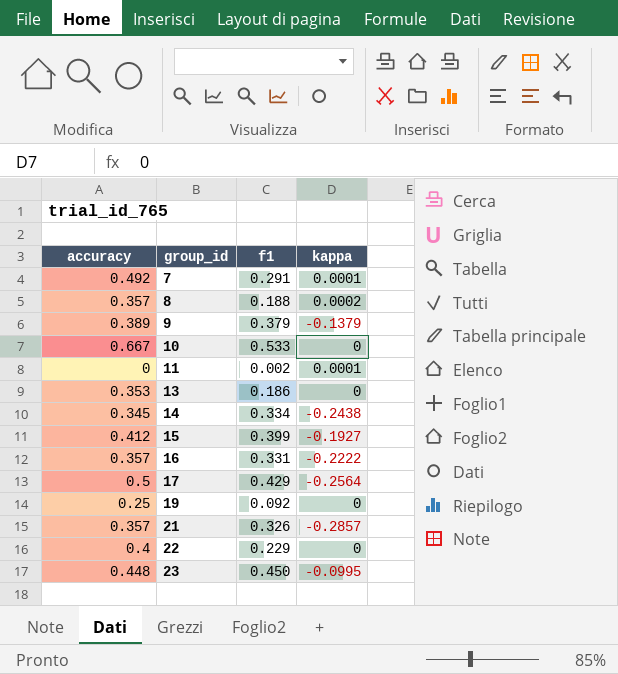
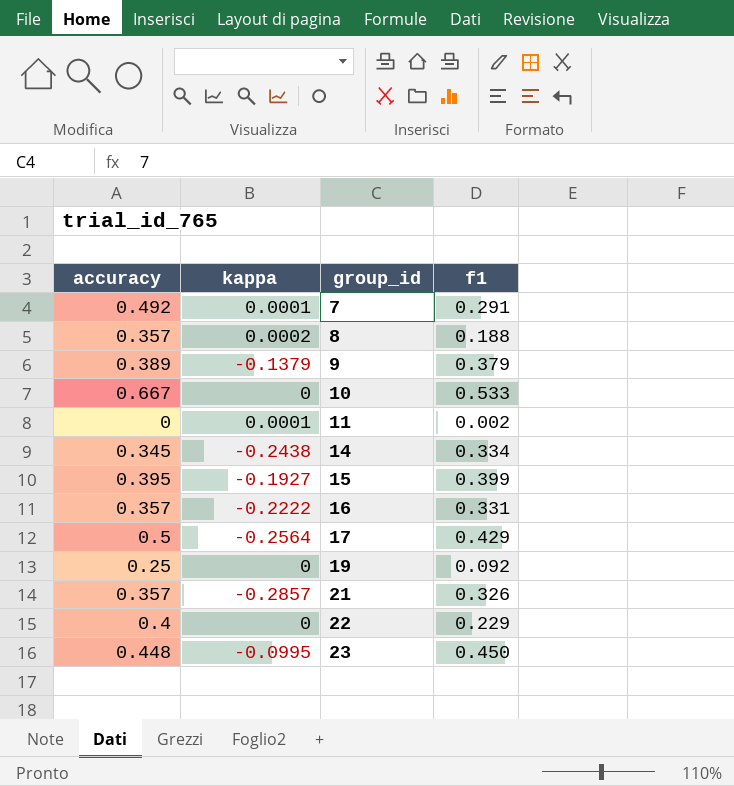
column kappa | position: 4 -> 2
row 13: 0.353 | 0.186 | 0 -> none
15 | accuracy: 0.412 -> 0.395

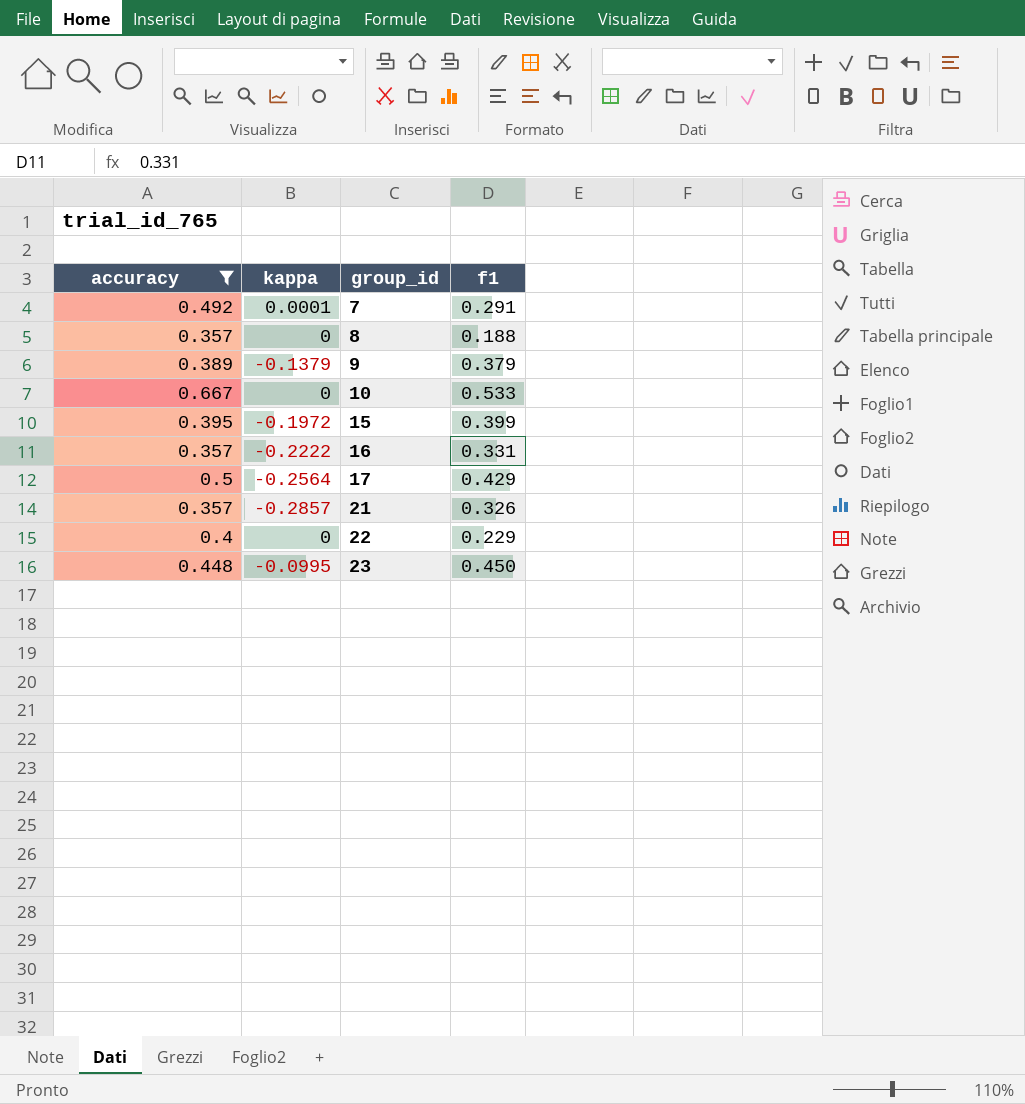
filter: none -> accuracy >= 0.357
8 | kappa: 0.0002 -> 0
15 | kappa: -0.1927 -> -0.1972

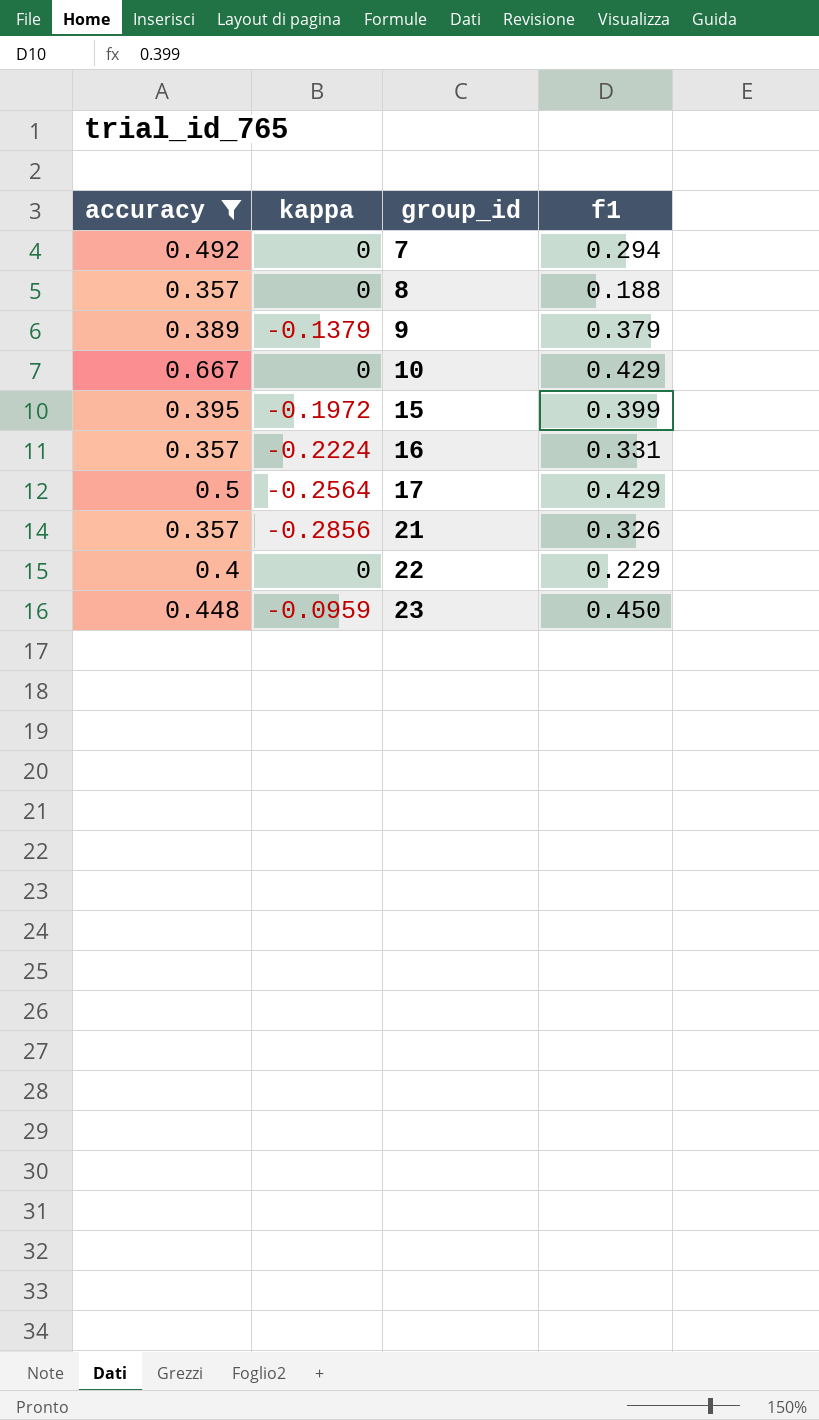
7 | kappa: 0.0001 -> 0
7 | f1: 0.291 -> 0.294
10 | f1: 0.533 -> 0.429
16 | kappa: -0.2222 -> -0.2224
21 | kappa: -0.2857 -> -0.2856
23 | kappa: -0.0995 -> -0.0959

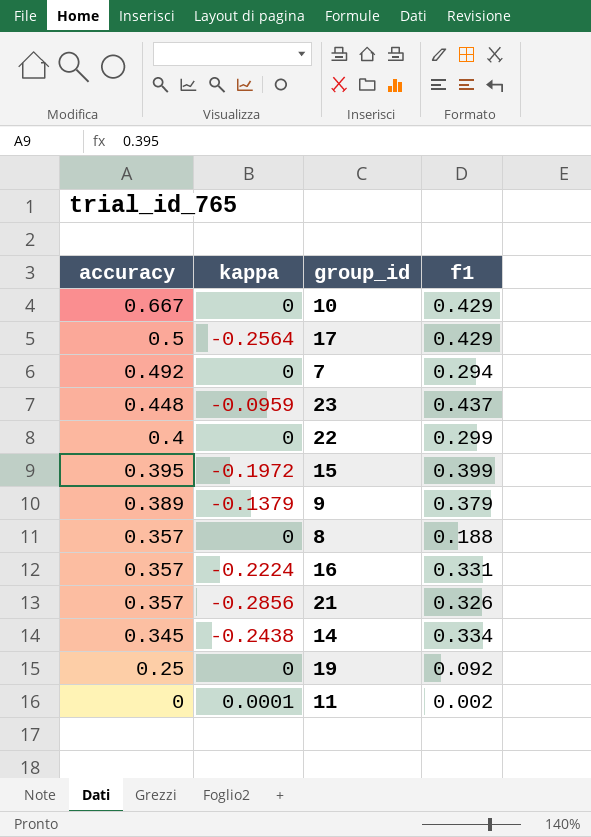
filter: accuracy >= 0.357 -> none
row order: group_id ascending -> accuracy descending
23 | f1: 0.450 -> 0.437
22 | f1: 0.229 -> 0.299

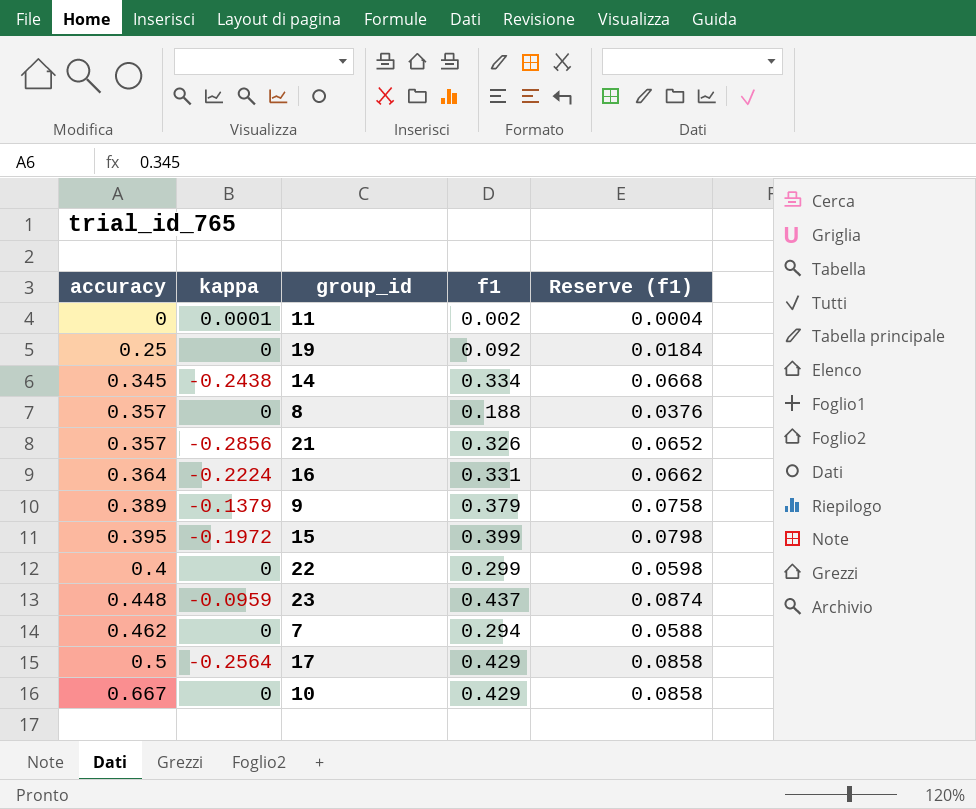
row order: accuracy descending -> accuracy ascending
column Reserve (f1) | formula: none -> [f1] * 0.2
16 | accuracy: 0.357 -> 0.364
7 | accuracy: 0.492 -> 0.462

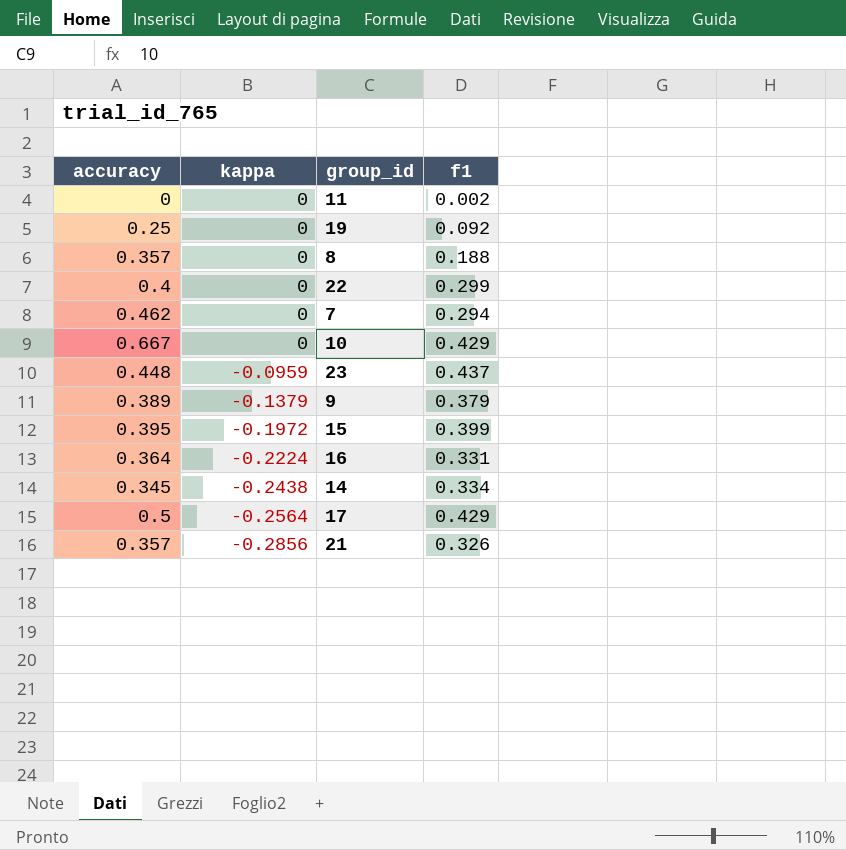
row order: accuracy ascending -> kappa descending
column Reserve (f1) | formula: [f1] * 0.2 -> none
11 | kappa: 0.0001 -> 0

